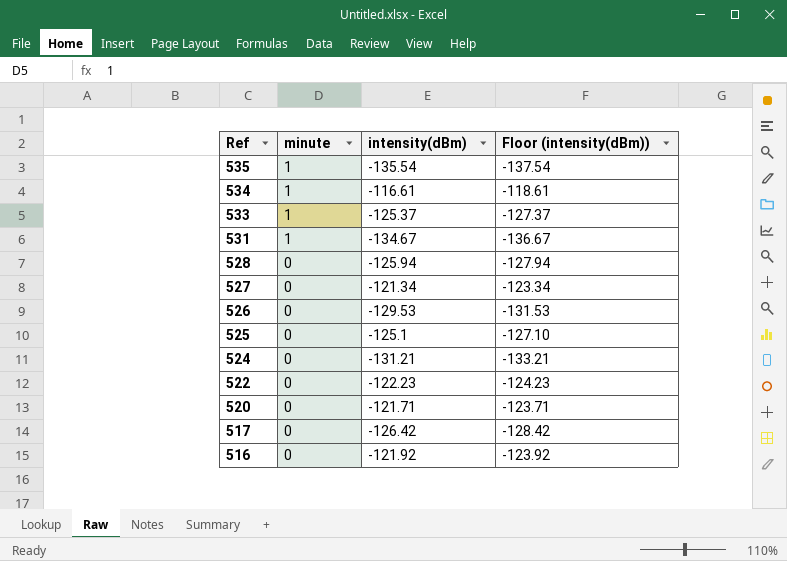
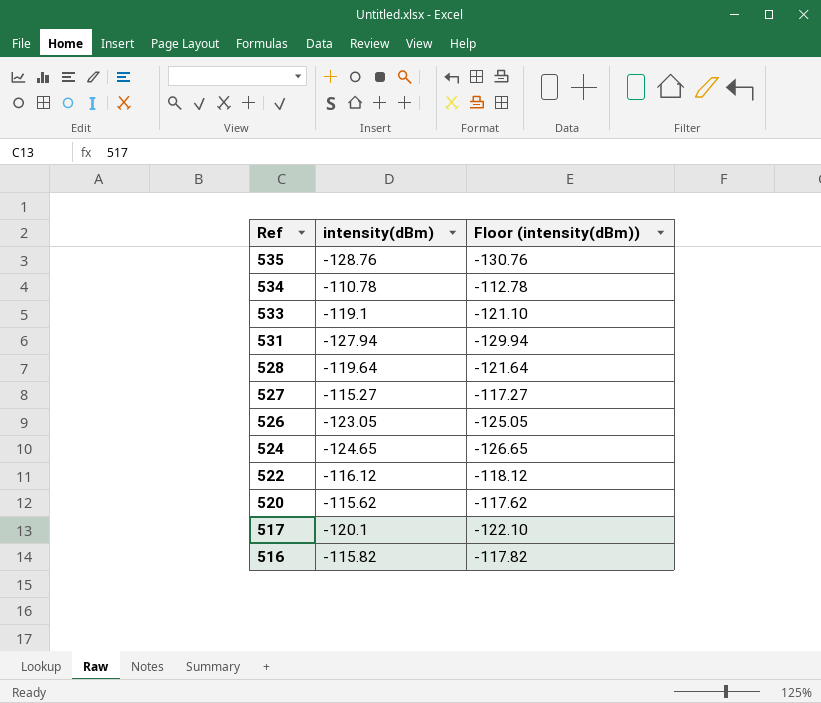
column minute | position: 2 -> none
row 525: 0 | -125.1 | -127.10 -> none
535 | intensity(dBm): -135.54 -> -128.76
535 | Floor (intensity(dBm)): -137.54 -> -130.76
534 | intensity(dBm): -116.61 -> -110.78
534 | Floor (intensity(dBm)): -118.61 -> -112.78
533 | intensity(dBm): -125.37 -> -119.1
533 | Floor (intensity(dBm)): -127.37 -> -121.10
531 | intensity(dBm): -134.67 -> -127.94
531 | Floor (intensity(dBm)): -136.67 -> -129.94
528 | intensity(dBm): -125.94 -> -119.64
528 | Floor (intensity(dBm)): -127.94 -> -121.64
527 | intensity(dBm): -121.34 -> -115.27
527 | Floor (intensity(dBm)): -123.34 -> -117.27
526 | intensity(dBm): -129.53 -> -123.05
526 | Floor (intensity(dBm)): -131.53 -> -125.05
524 | intensity(dBm): -131.21 -> -124.65
524 | Floor (intensity(dBm)): -133.21 -> -126.65
522 | intensity(dBm): -122.23 -> -116.12
522 | Floor (intensity(dBm)): -124.23 -> -118.12
520 | intensity(dBm): -121.71 -> -115.62
520 | Floor (intensity(dBm)): -123.71 -> -117.62
517 | intensity(dBm): -126.42 -> -120.1
517 | Floor (intensity(dBm)): -128.42 -> -122.10
516 | intensity(dBm): -121.92 -> -115.82
516 | Floor (intensity(dBm)): -123.92 -> -117.82

